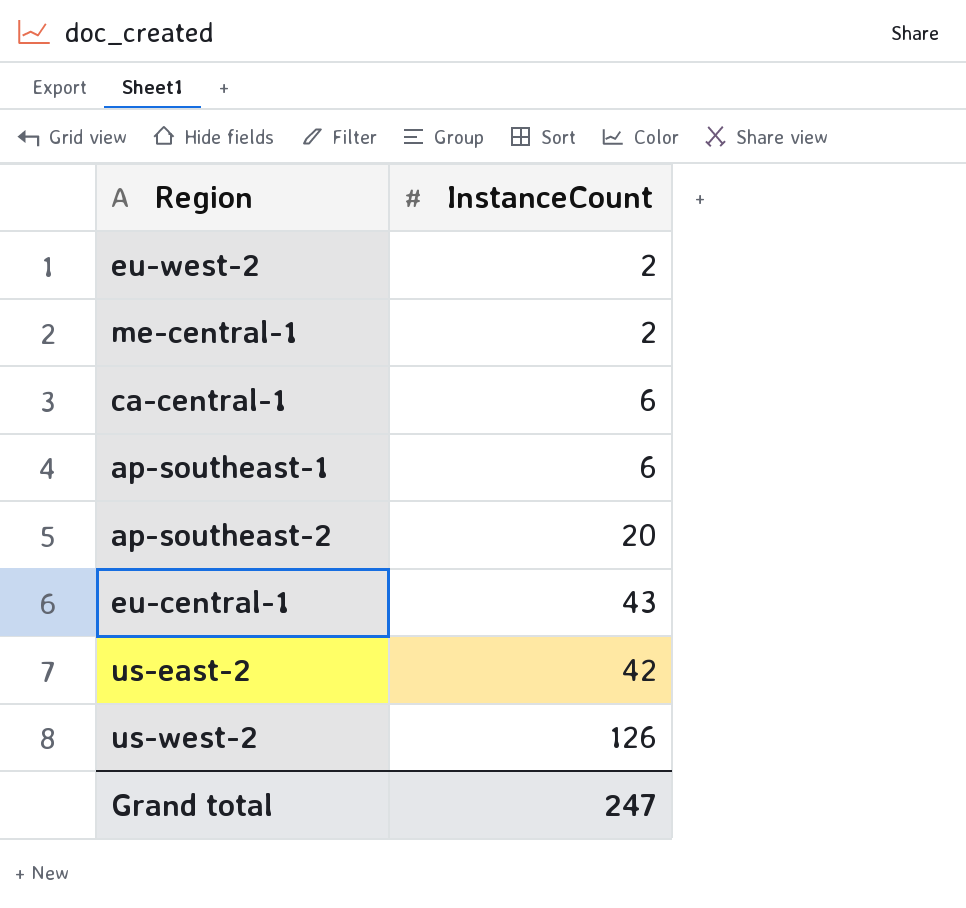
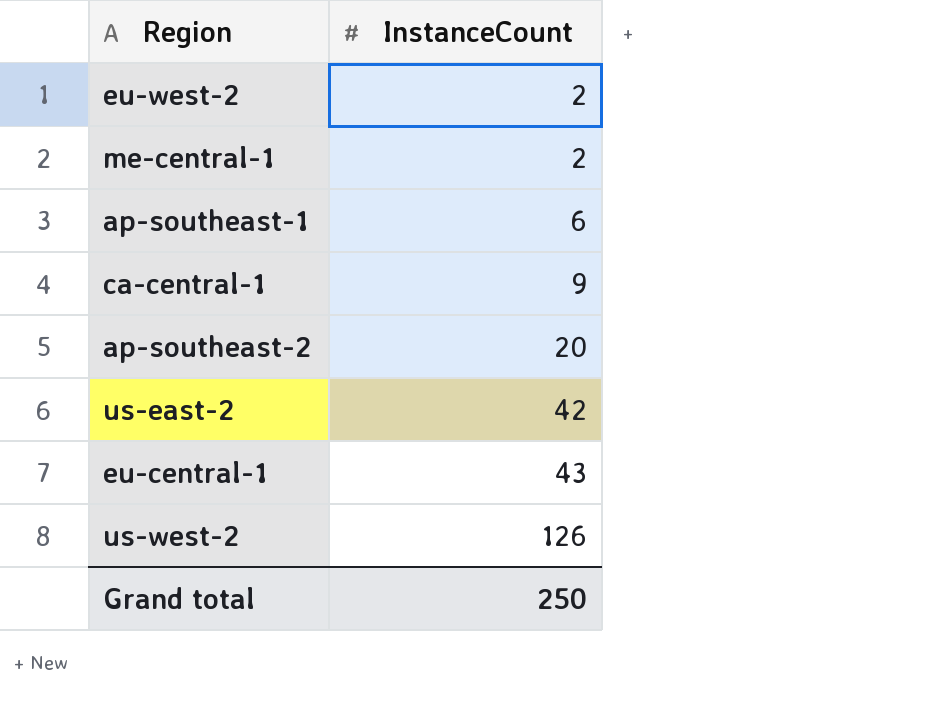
row order: none -> InstanceCount ascending
ca-central-1 | InstanceCount: 6 -> 9
Grand total | InstanceCount: 247 -> 250

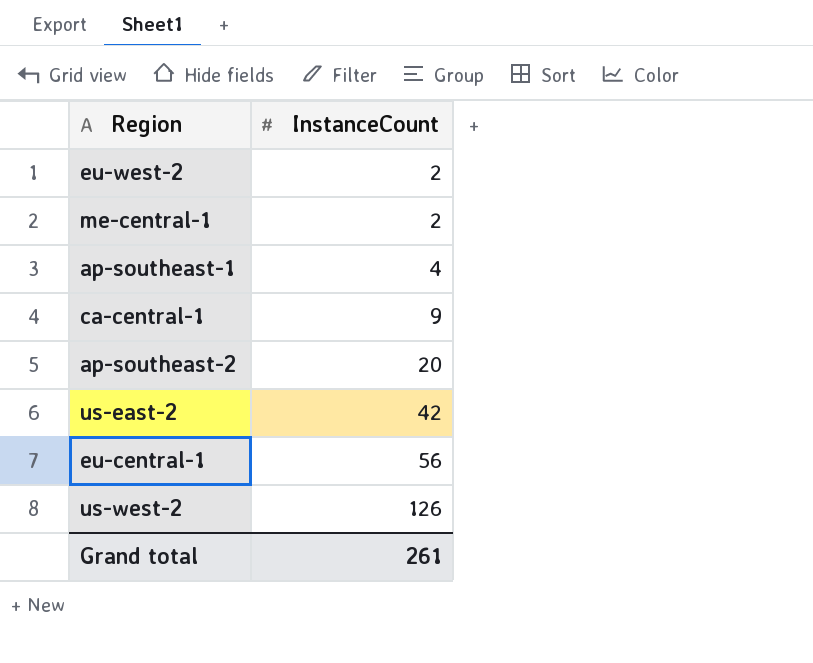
ap-southeast-1 | InstanceCount: 6 -> 4
eu-central-1 | InstanceCount: 43 -> 56
Grand total | InstanceCount: 250 -> 261

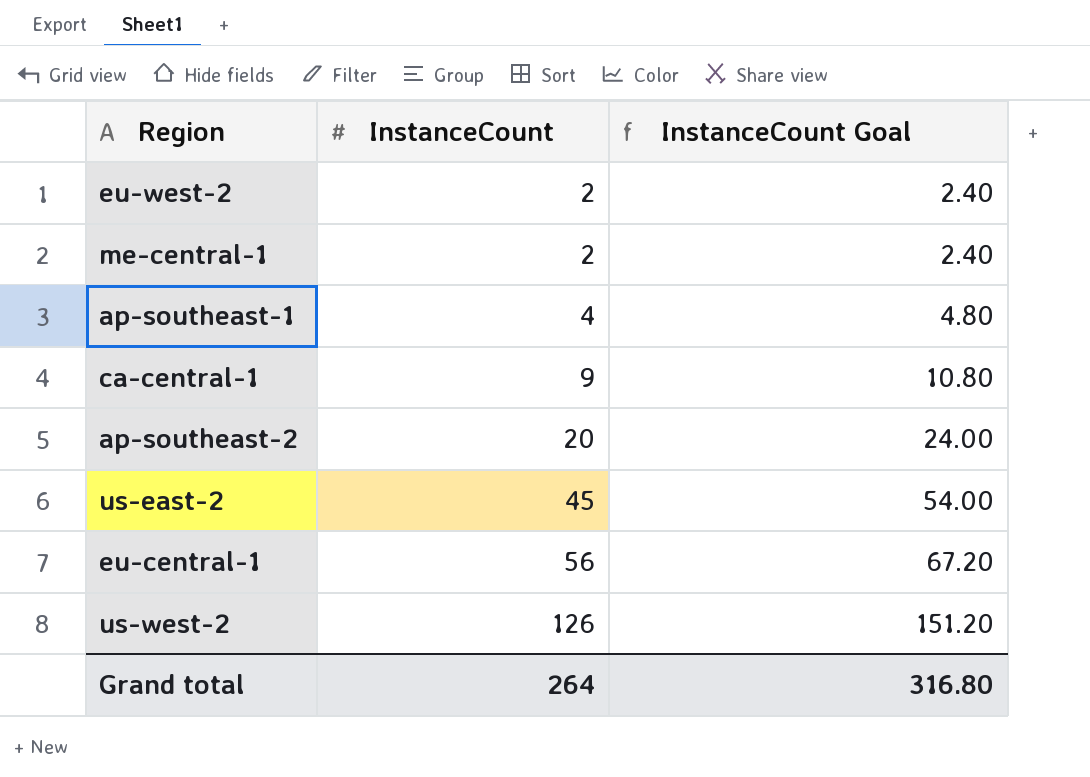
column InstanceCount Goal | formula: none -> [InstanceCount] * 1.2
us-east-2 | InstanceCount: 42 -> 45
Grand total | InstanceCount: 261 -> 264

